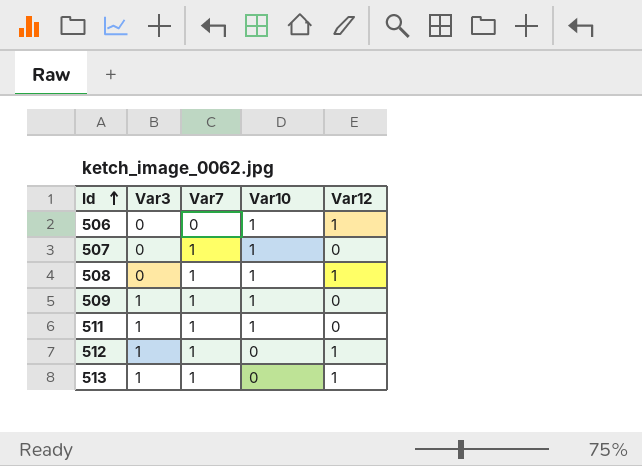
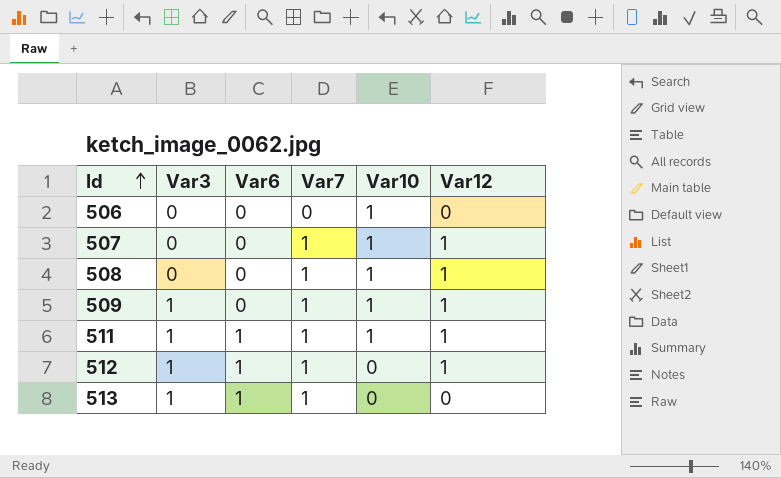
column Var6 | position: none -> 3
506 | Var12: 1 -> 0
507 | Var12: 0 -> 1
509 | Var12: 0 -> 1
511 | Var12: 0 -> 1
513 | Var12: 1 -> 0

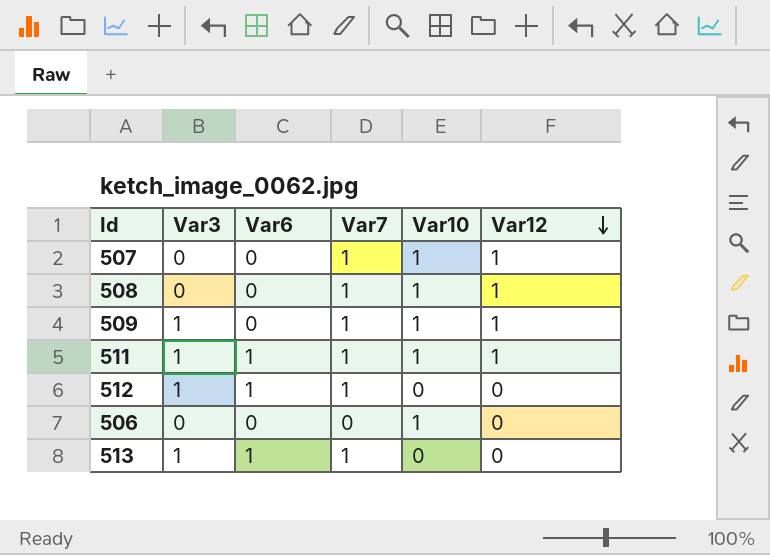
row order: Id ascending -> Var12 descending
512 | Var12: 1 -> 0

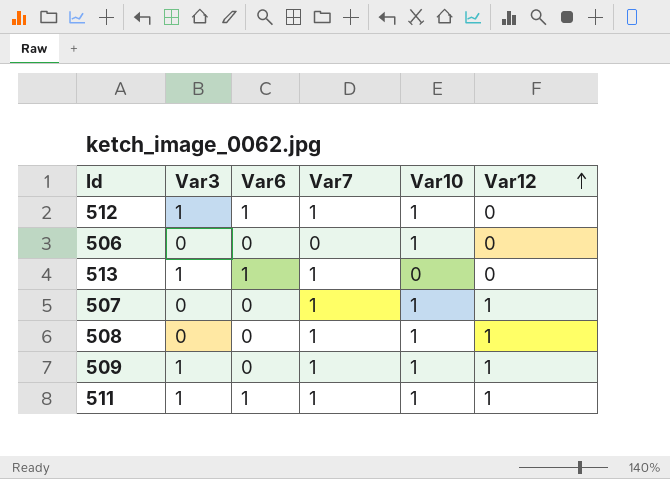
row order: Var12 descending -> Var12 ascending
512 | Var10: 0 -> 1

